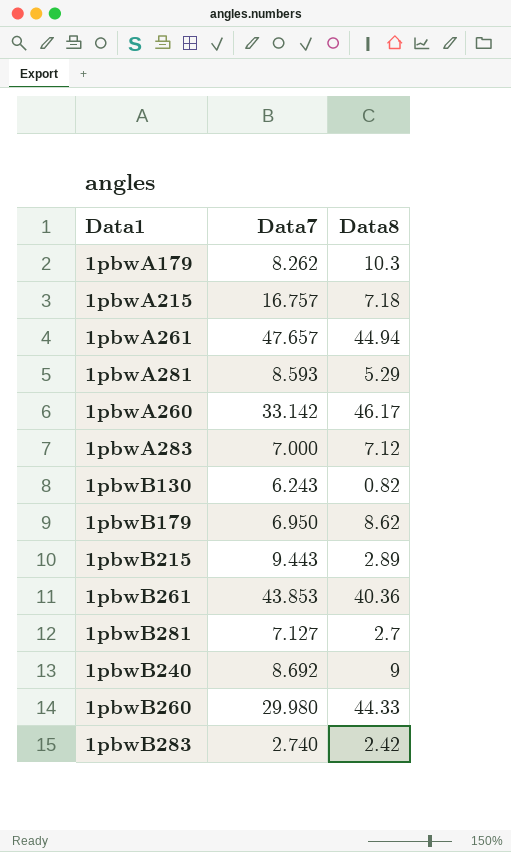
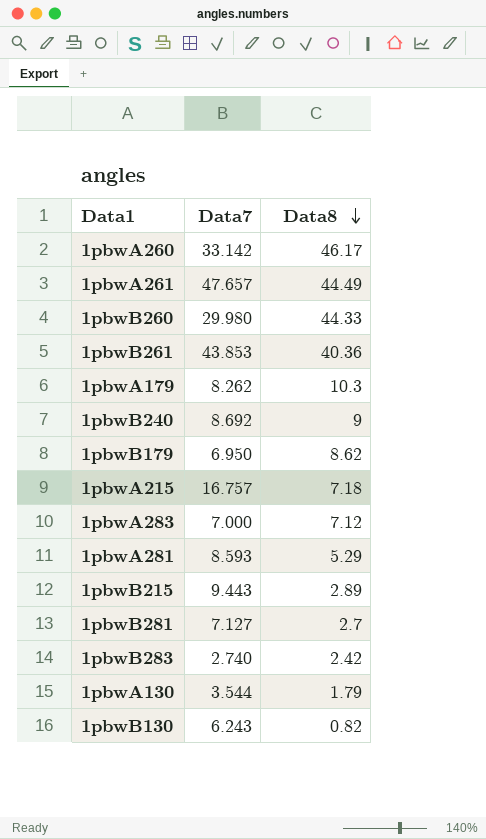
row order: none -> Data8 descending
1pbwA261 | Data8: 44.94 -> 44.49
row 1pbwA130: none -> 3.544 | 1.79

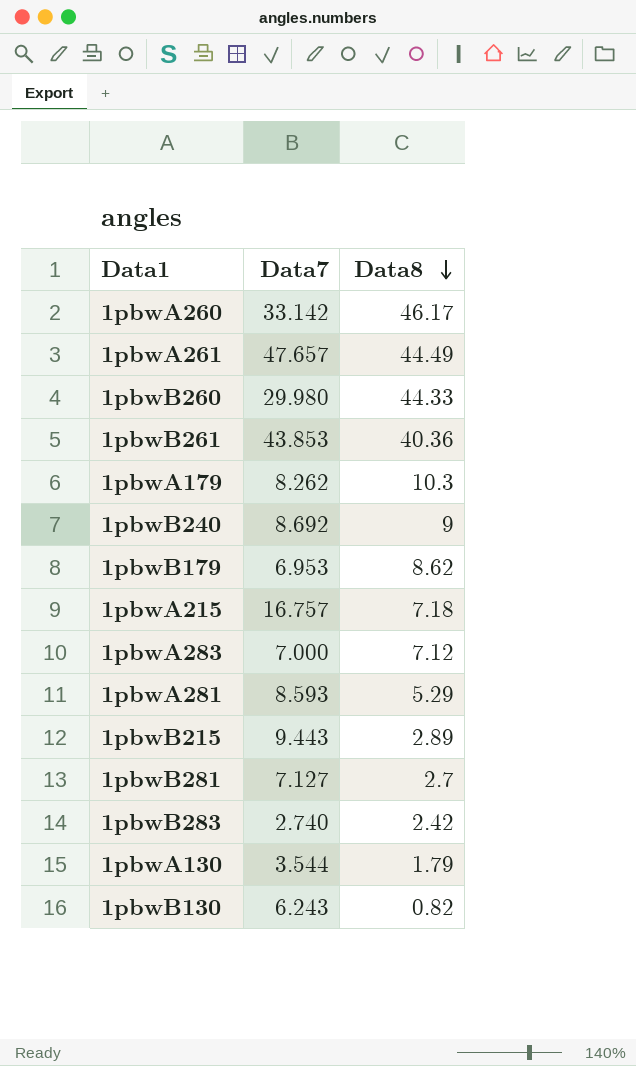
1pbwB179 | Data7: 6.950 -> 6.953

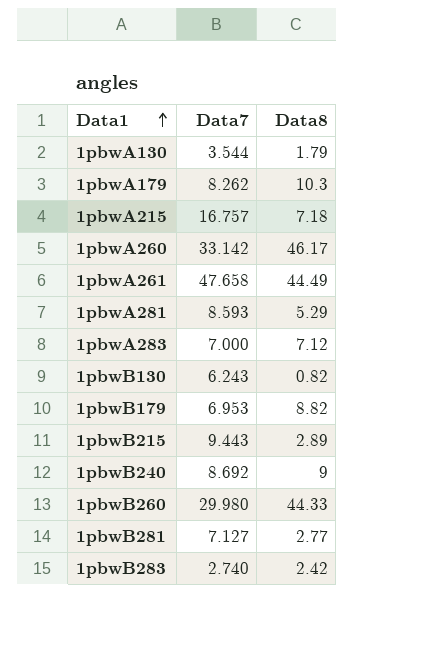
row order: Data8 descending -> Data1 ascending
row 1pbwB261: 43.853 | 40.36 -> none
1pbwA261 | Data7: 47.657 -> 47.658
1pbwB179 | Data8: 8.62 -> 8.82
1pbwB281 | Data8: 2.7 -> 2.77

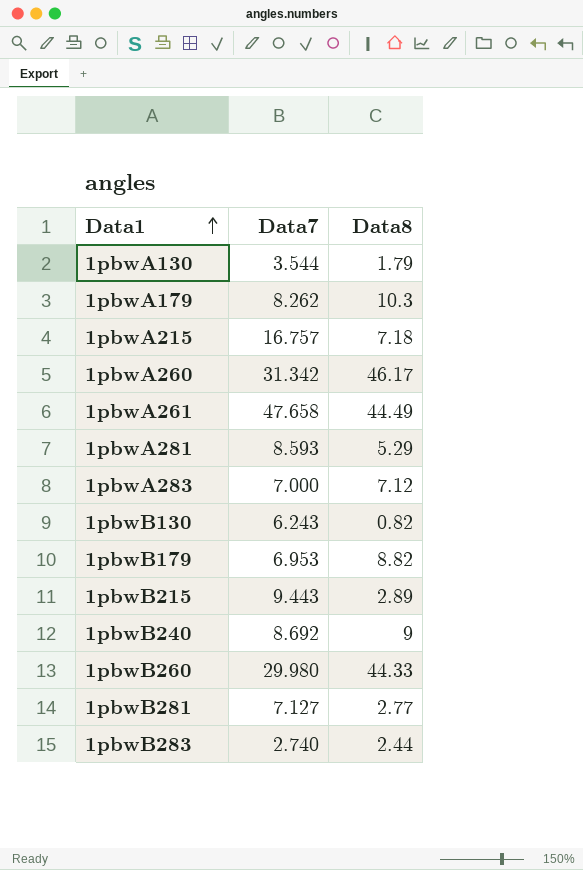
1pbwA260 | Data7: 33.142 -> 31.342
1pbwB283 | Data8: 2.42 -> 2.44

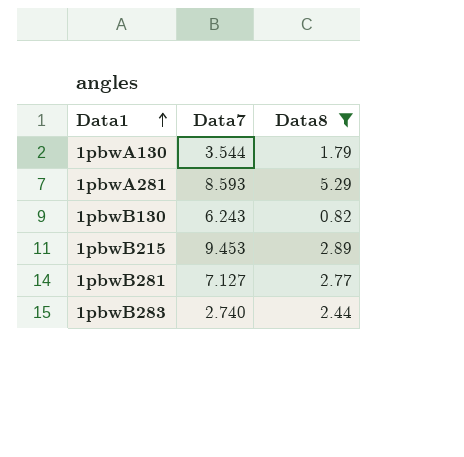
filter: none -> Data8 <= 5.29
1pbwB215 | Data7: 9.443 -> 9.453

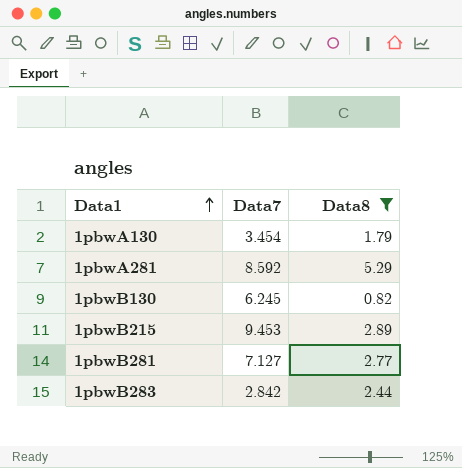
1pbwA130 | Data7: 3.544 -> 3.454
1pbwA281 | Data7: 8.593 -> 8.592
1pbwB130 | Data7: 6.243 -> 6.245
1pbwB283 | Data7: 2.740 -> 2.842

